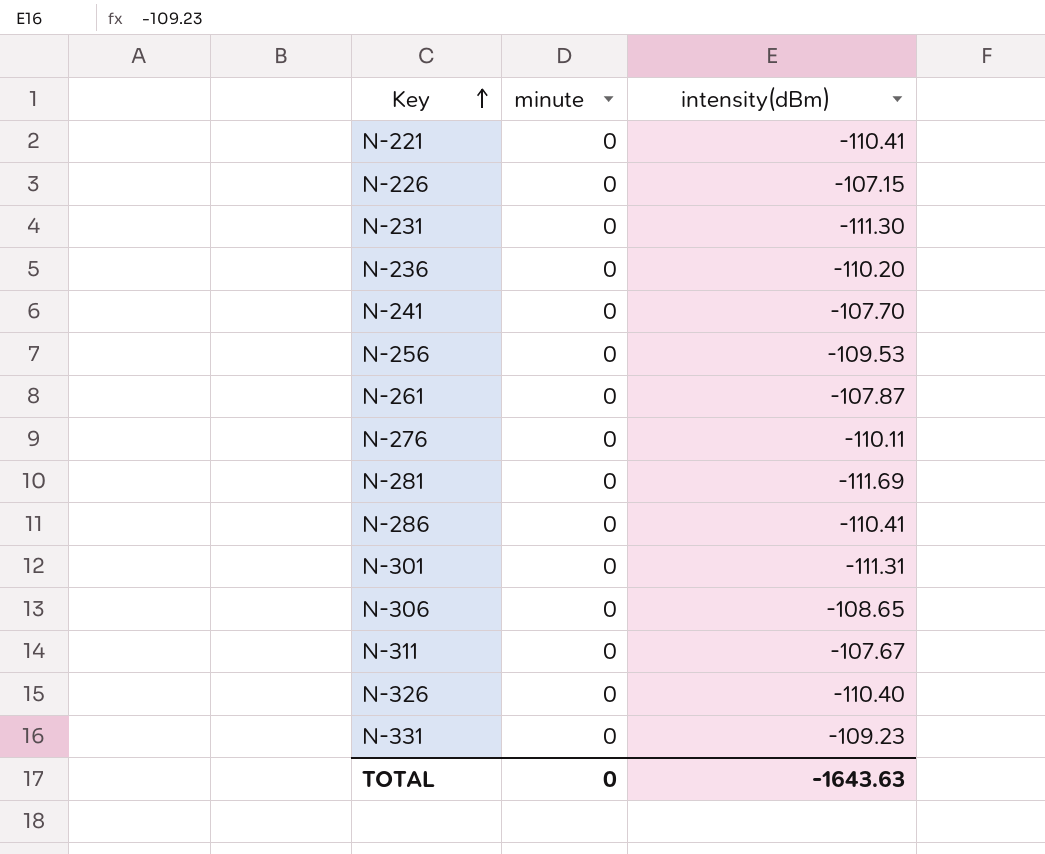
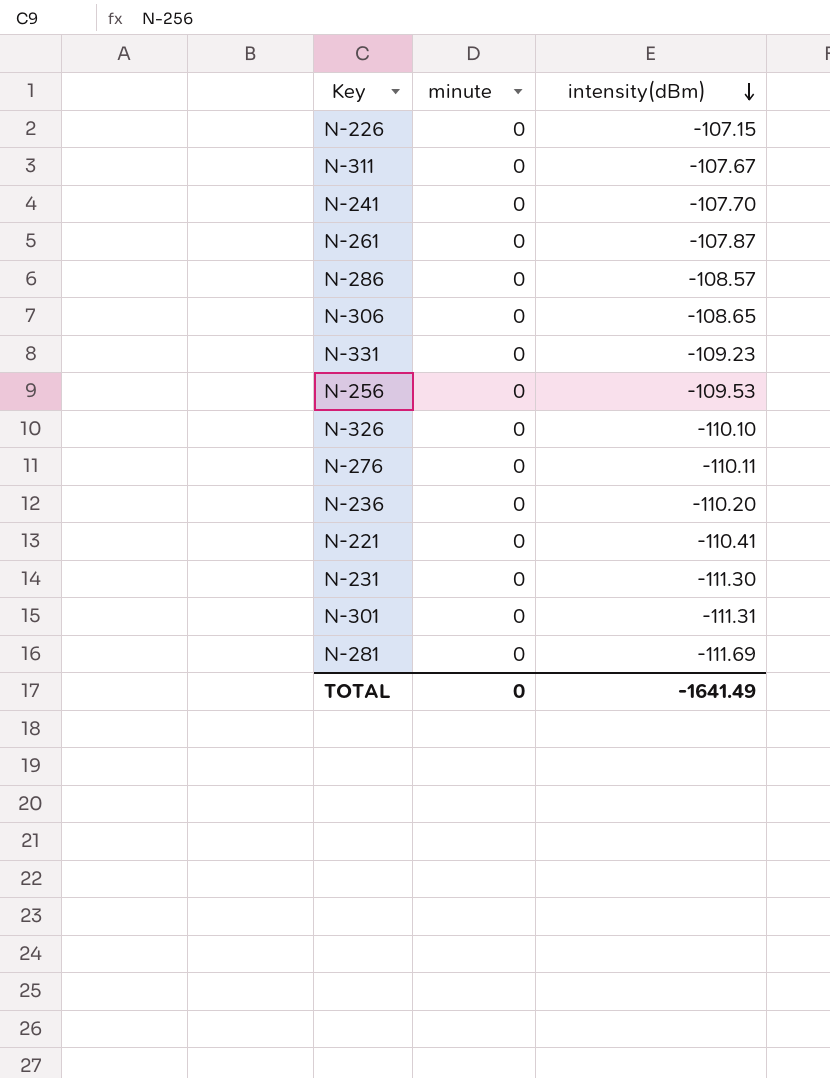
row order: Key ascending -> intensity(dBm) descending
N-286 | intensity(dBm): -110.41 -> -108.57
N-326 | intensity(dBm): -110.40 -> -110.10
TOTAL | intensity(dBm): -1643.63 -> -1641.49

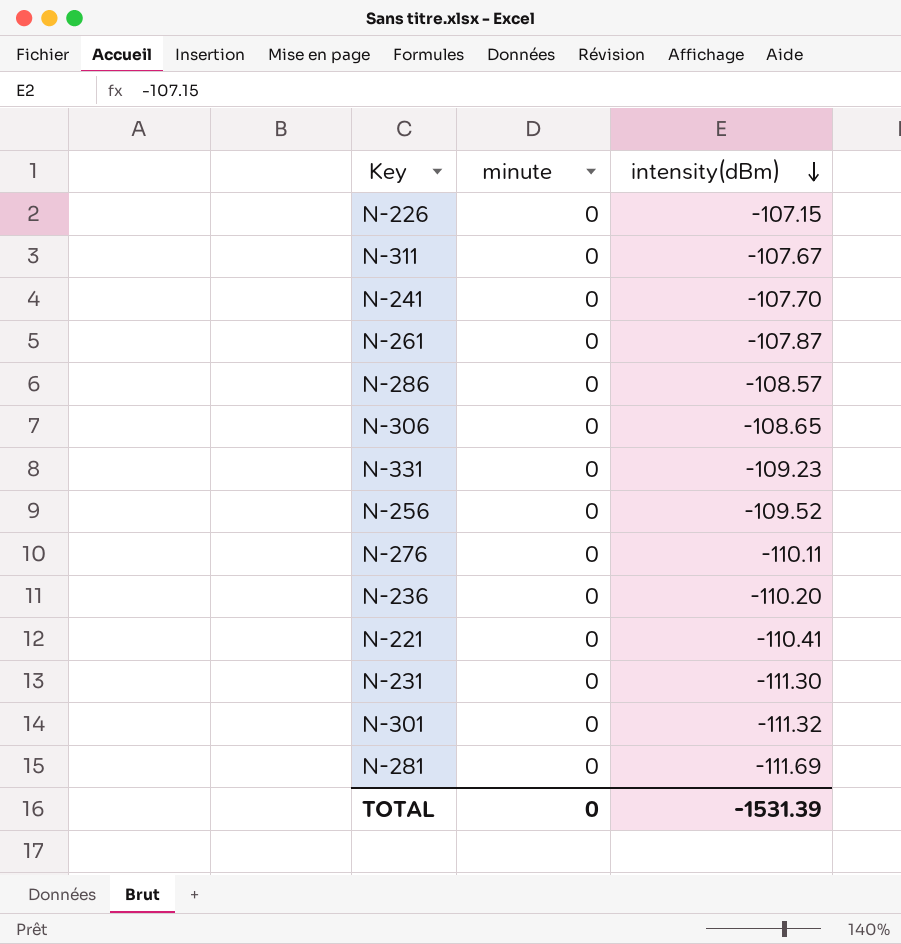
row N-326: 0 | -110.10 -> none
N-256 | intensity(dBm): -109.53 -> -109.52
N-301 | intensity(dBm): -111.31 -> -111.32
TOTAL | intensity(dBm): -1641.49 -> -1531.39

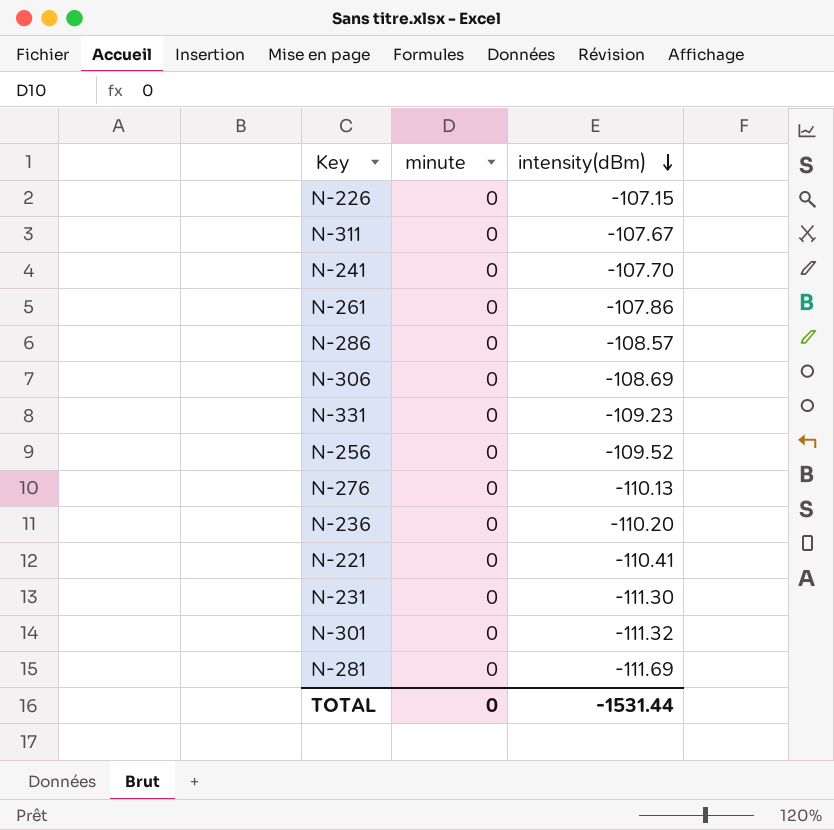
N-261 | intensity(dBm): -107.87 -> -107.86
N-306 | intensity(dBm): -108.65 -> -108.69
N-276 | intensity(dBm): -110.11 -> -110.13
TOTAL | intensity(dBm): -1531.39 -> -1531.44

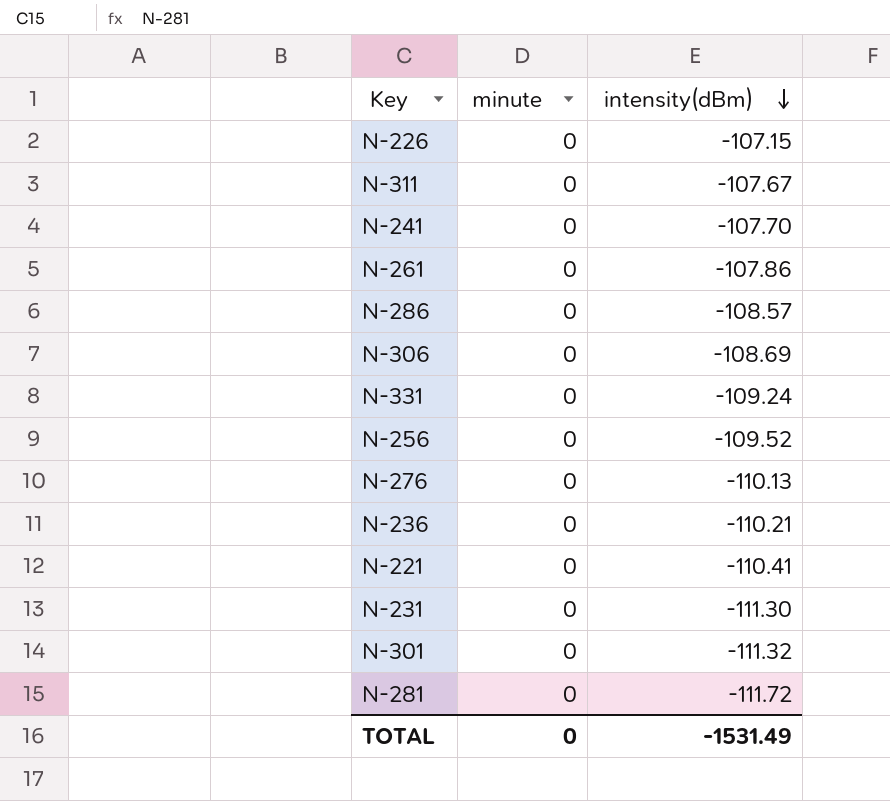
N-331 | intensity(dBm): -109.23 -> -109.24
N-236 | intensity(dBm): -110.20 -> -110.21
N-281 | intensity(dBm): -111.69 -> -111.72
TOTAL | intensity(dBm): -1531.44 -> -1531.49

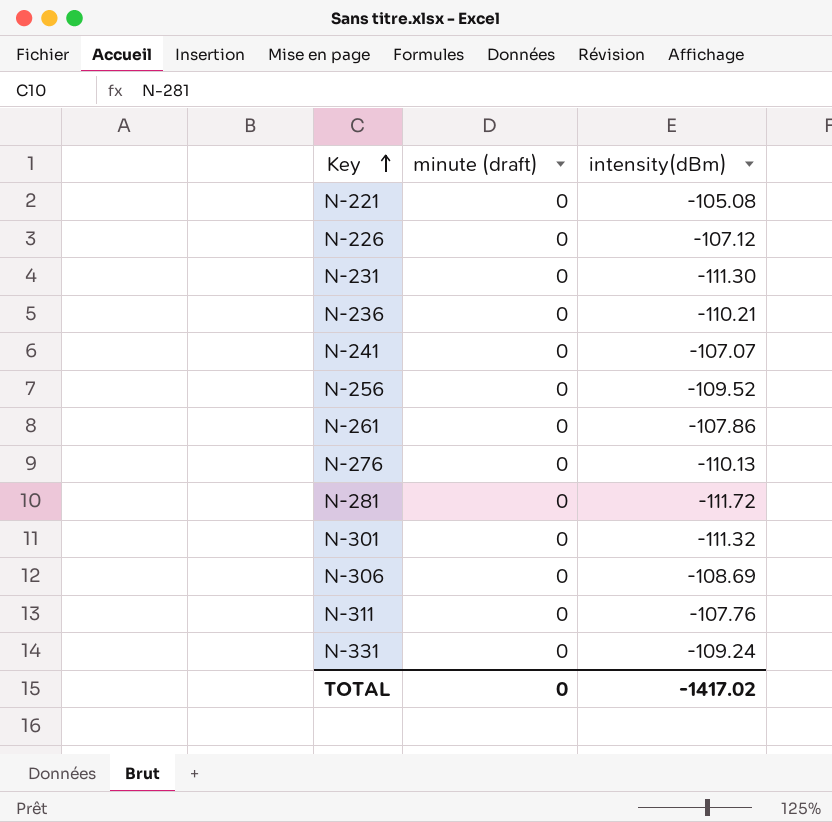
row order: intensity(dBm) descending -> Key ascending
column name: minute -> minute (draft)
row N-286: 0 | -108.57 -> none
N-221 | intensity(dBm): -110.41 -> -105.08
N-226 | intensity(dBm): -107.15 -> -107.12
N-241 | intensity(dBm): -107.70 -> -107.07
N-311 | intensity(dBm): -107.67 -> -107.76
TOTAL | intensity(dBm): -1531.49 -> -1417.02

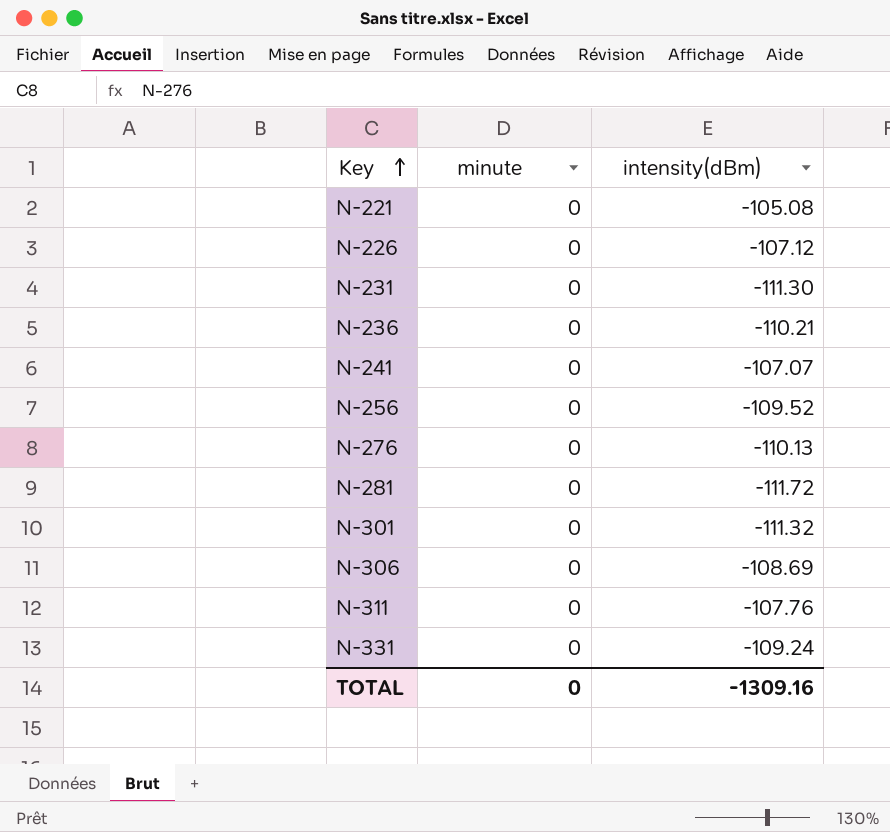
column name: minute (draft) -> minute
row N-261: 0 | -107.86 -> none
TOTAL | intensity(dBm): -1417.02 -> -1309.16

